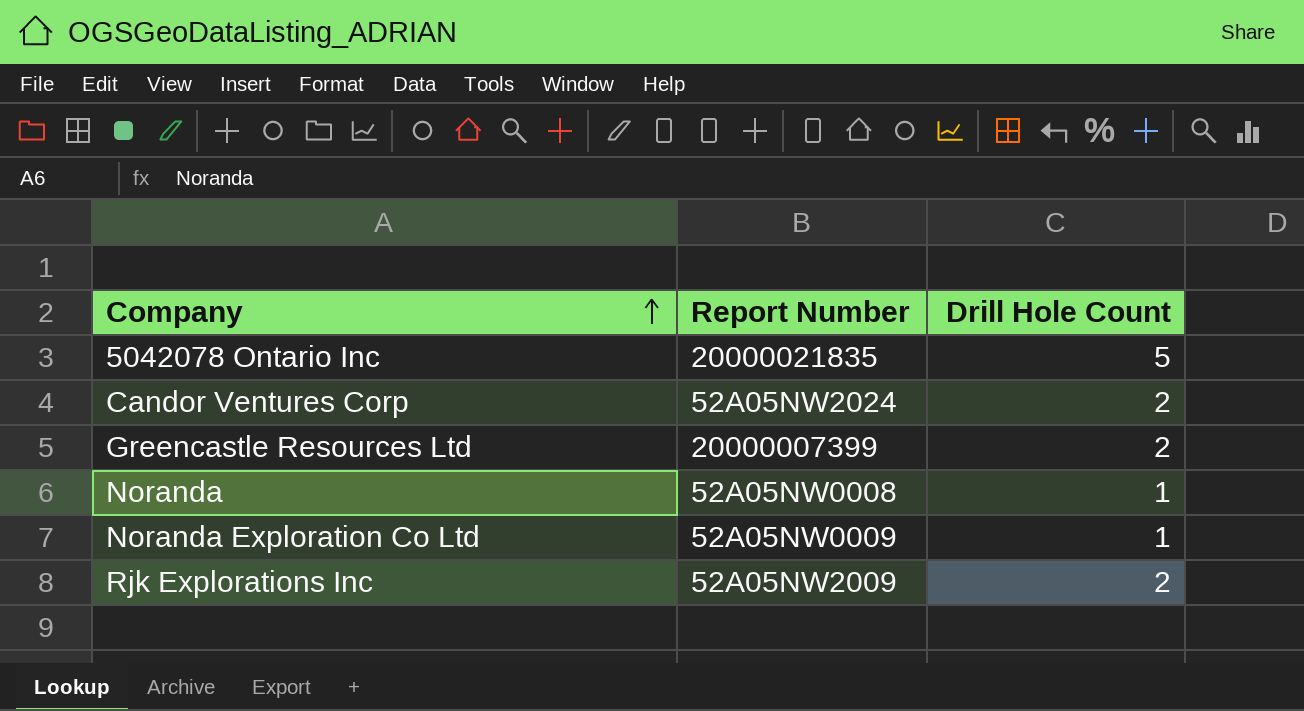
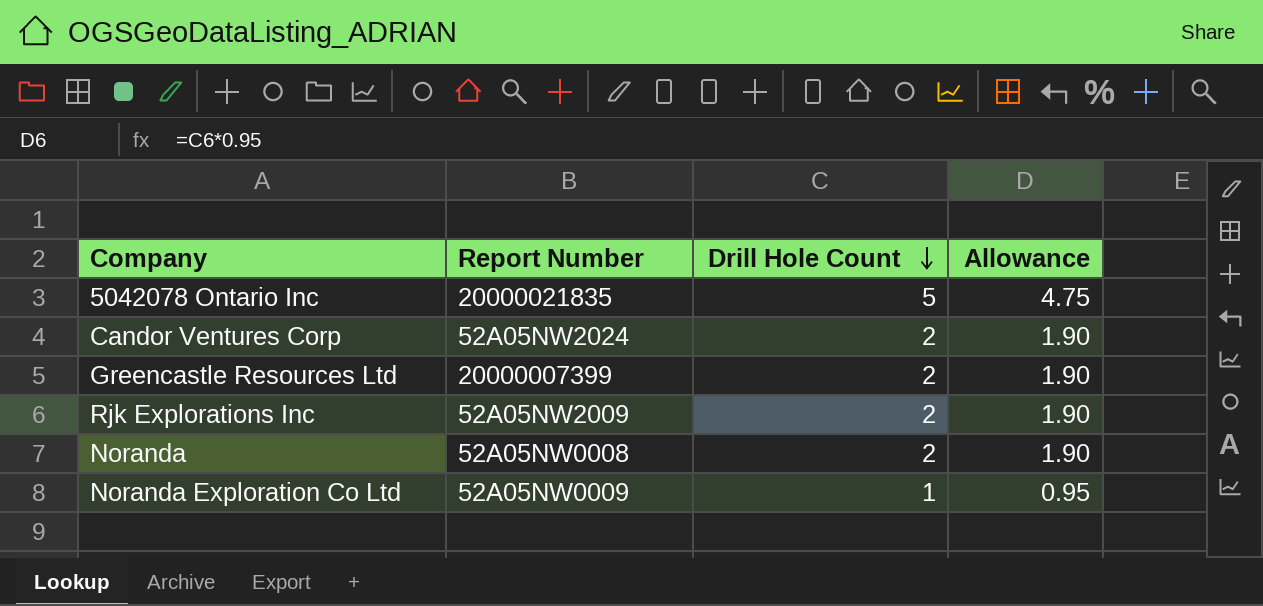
row order: Company ascending -> Drill Hole Count descending
column Allowance | formula: none -> [Drill Hole Count] * 0.95
Noranda | Drill Hole Count: 1 -> 2

